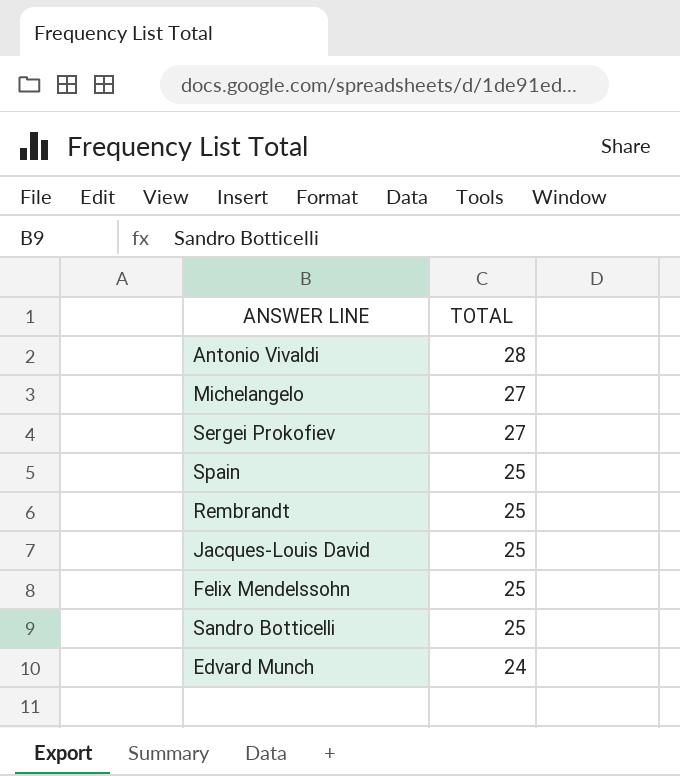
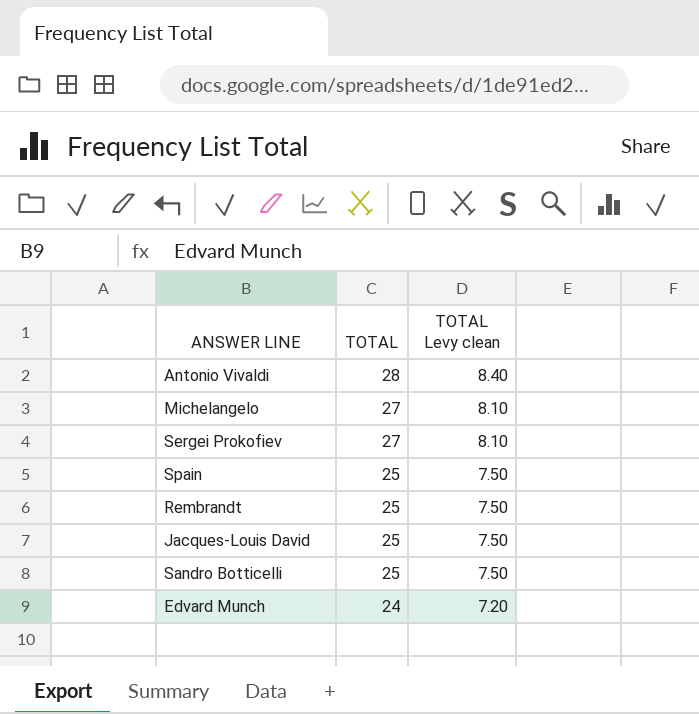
column TOTAL Levy clean | formula: none -> [TOTAL] * 0.3
row Felix Mendelssohn: 25 -> none

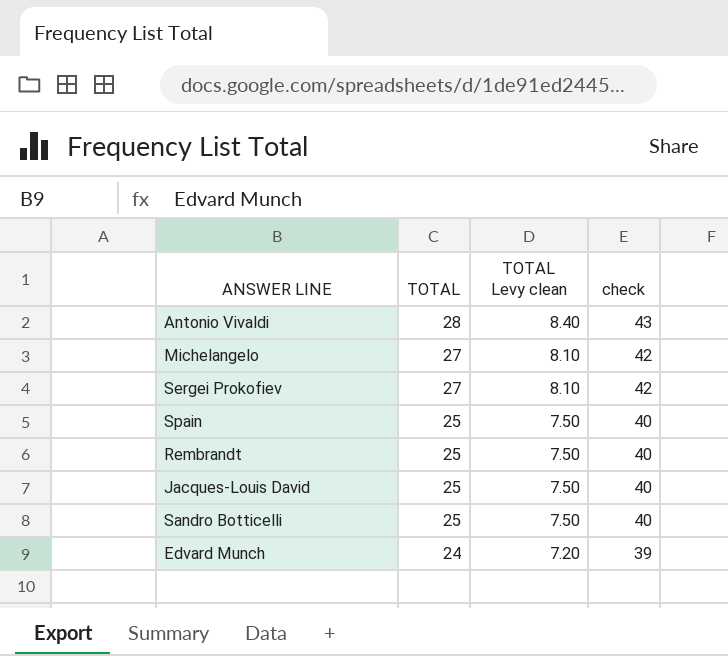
column check | formula: none -> [TOTAL] + 15

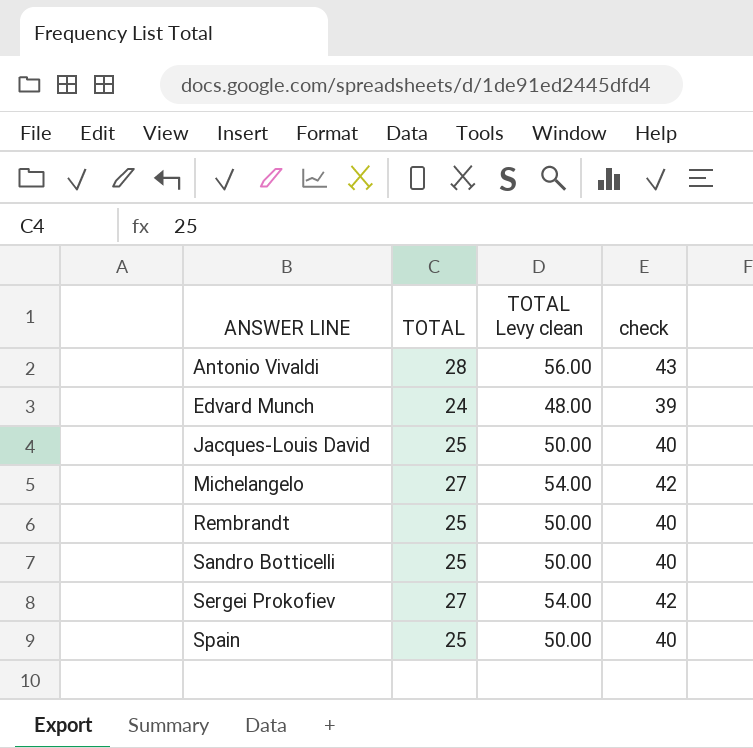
row order: TOTAL descending -> ANSWER LINE ascending
column TOTAL Levy clean | formula: [TOTAL] * 0.3 -> [TOTAL] * 2

